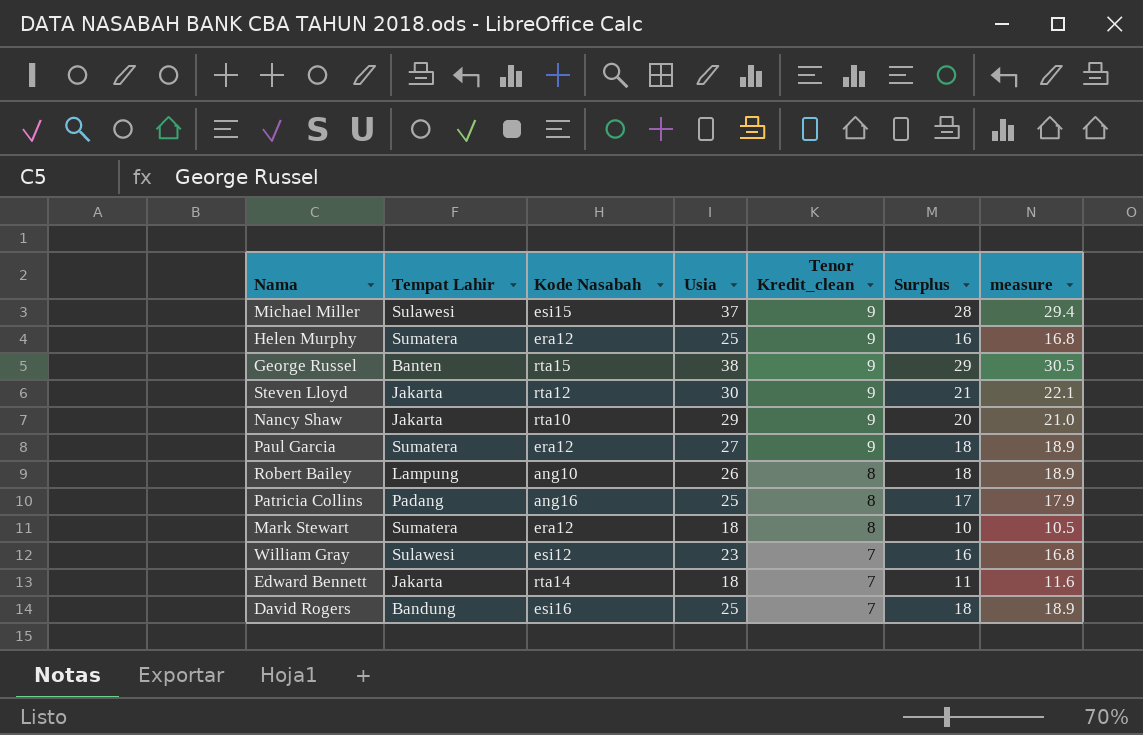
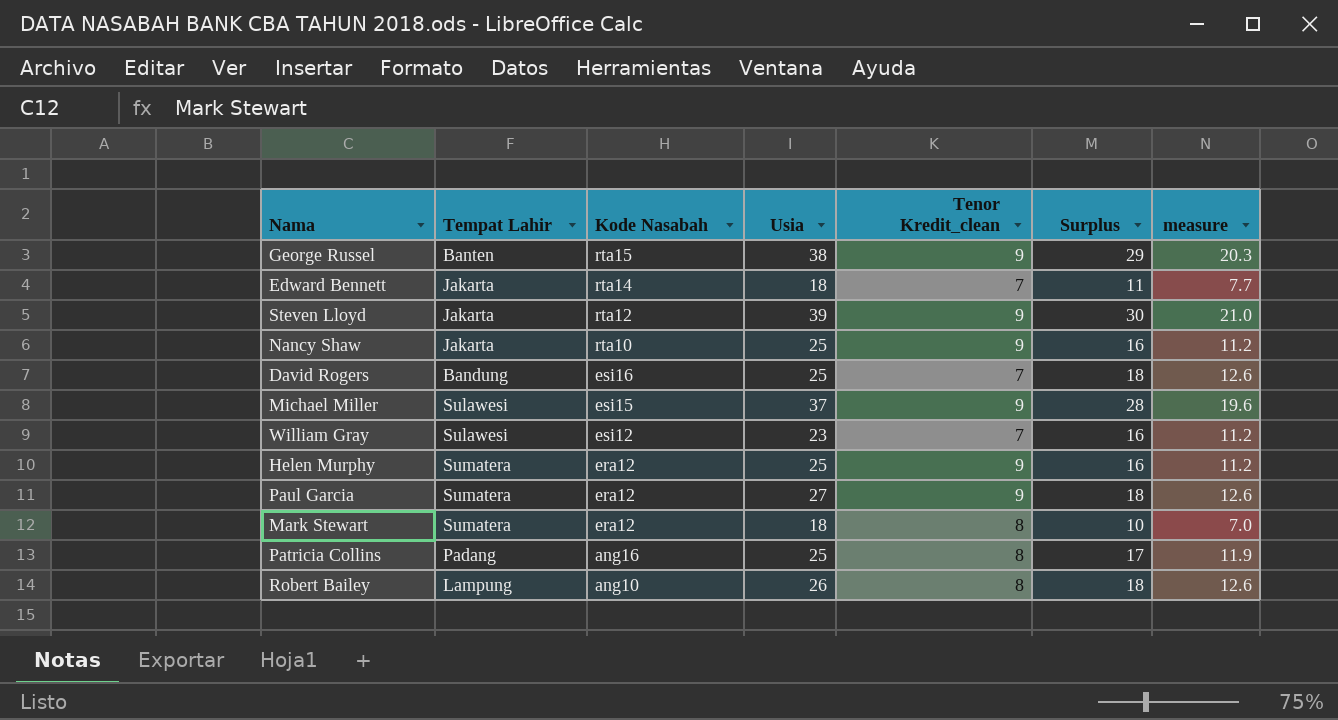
row order: Tenor Kredit_clean descending -> Kode Nasabah descending
column measure | formula: [Surplus] * 1.05 -> [Surplus] * 0.7
Steven Lloyd | Usia: 30 -> 39
Steven Lloyd | Surplus: 21 -> 30
Nancy Shaw | Usia: 29 -> 25
Nancy Shaw | Surplus: 20 -> 16

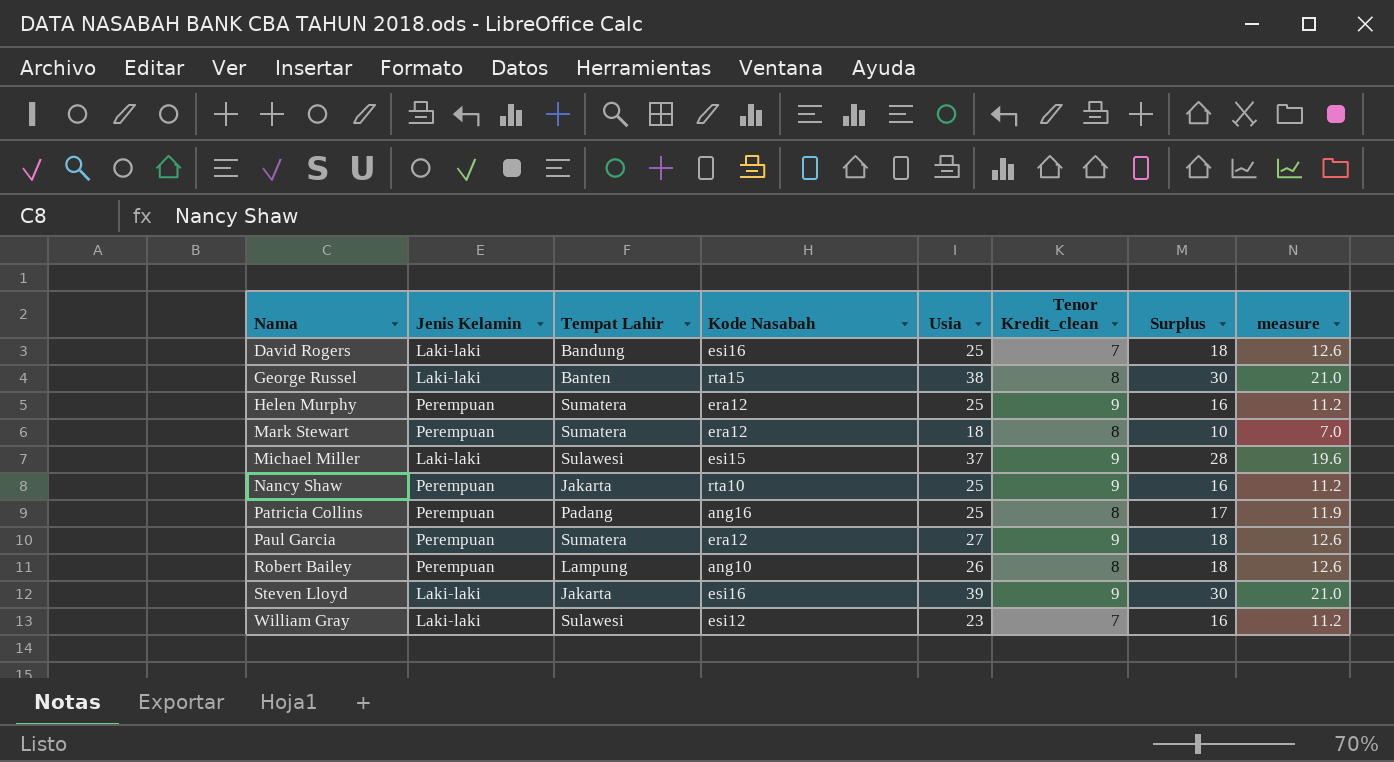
row order: Kode Nasabah descending -> Nama ascending
column Jenis Kelamin | position: none -> 2
row Edward Bennett: Jakarta | rta14 | 18 | 7 | 11 | 7.7 -> none
George Russel | Tenor Kredit_clean: 9 -> 8
George Russel | Surplus: 29 -> 30
George Russel | measure: 20.3 -> 21.0
Steven Lloyd | Kode Nasabah: rta12 -> esi16

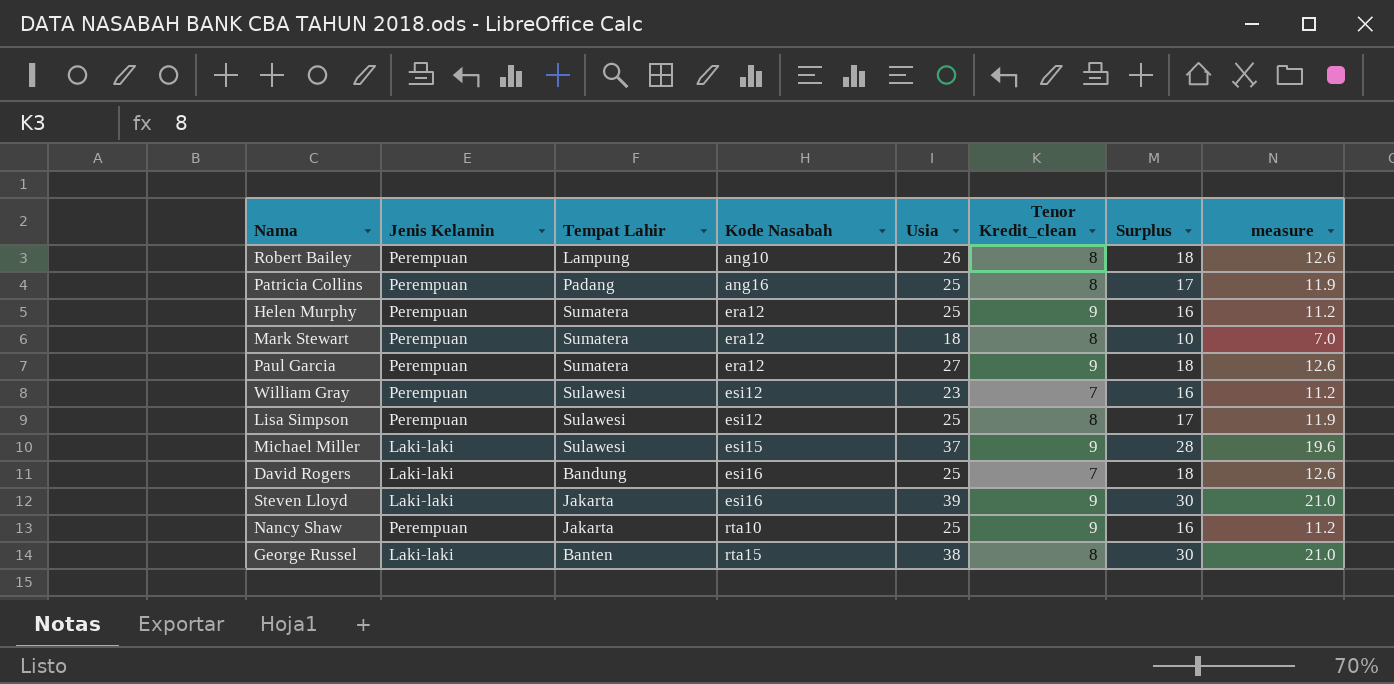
row order: Nama ascending -> Kode Nasabah ascending
William Gray | Jenis Kelamin: Laki-laki -> Perempuan
row Lisa Simpson: none -> Perempuan | Sulawesi | esi12 | 25 | 8 | 17 | 11.9

